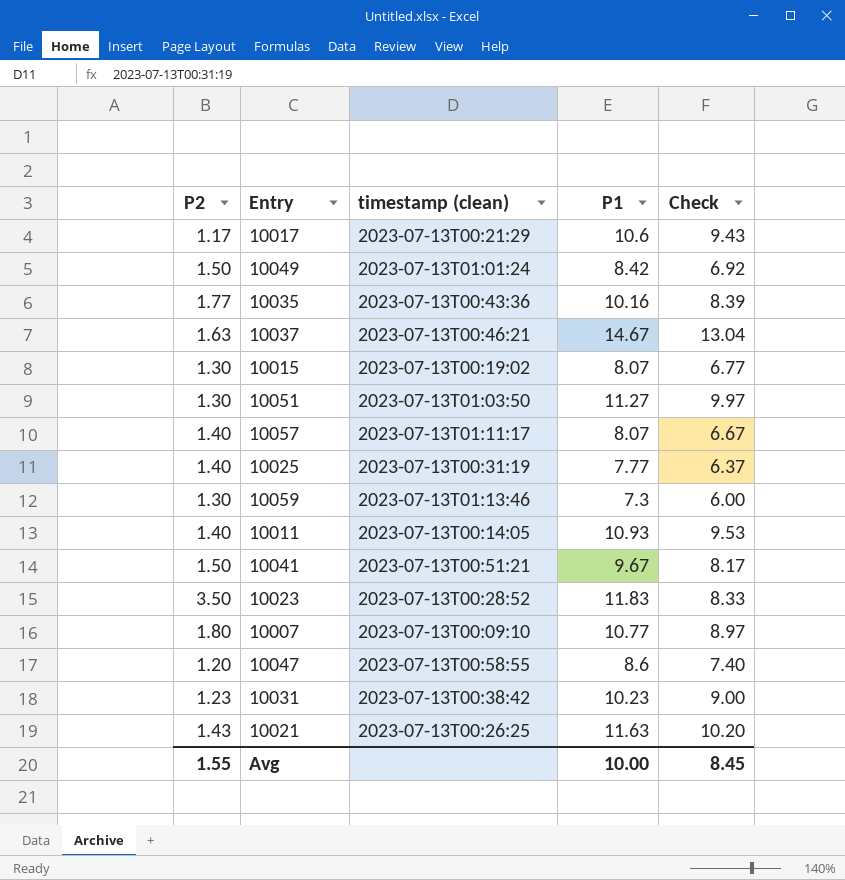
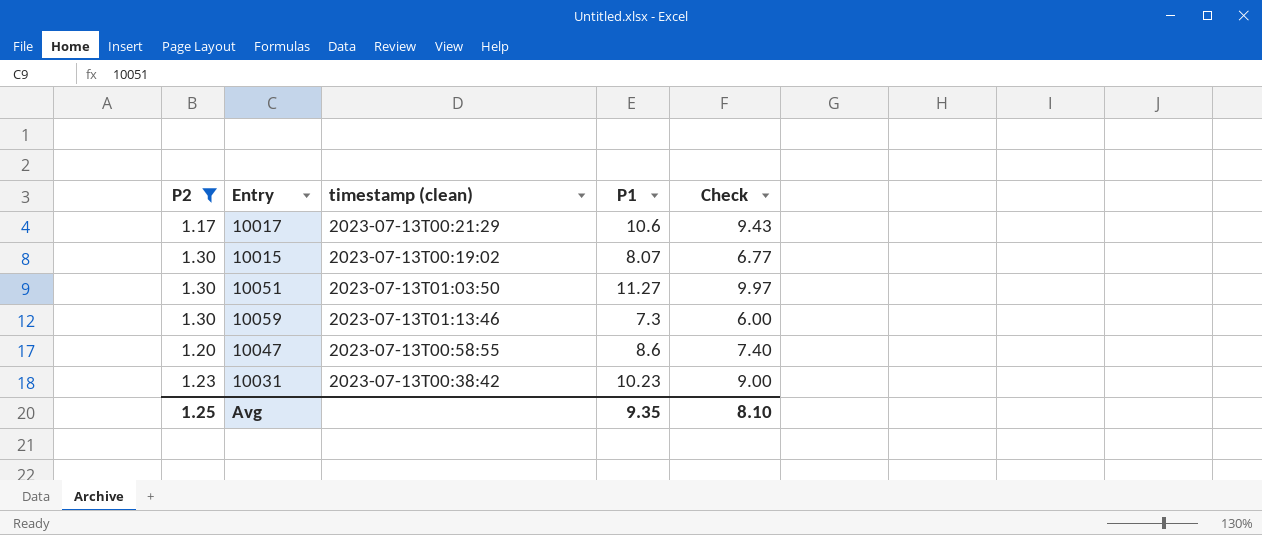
filter: none -> P2 <= 1.30
Avg | P2: 1.55 -> 1.25
Avg | P1: 10.00 -> 9.35
Avg | Check: 8.45 -> 8.10

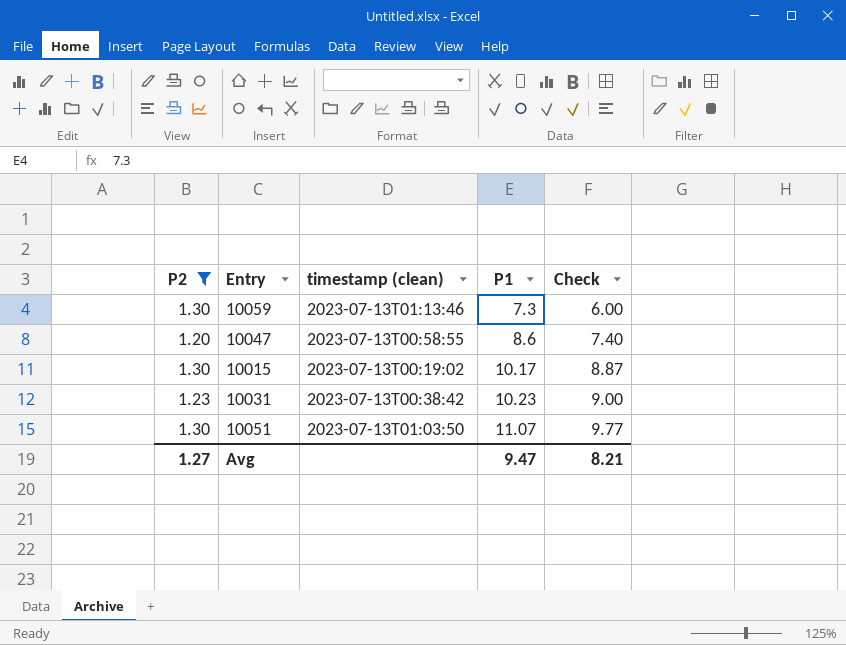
row order: none -> P1 ascending
row 10017: 1.17 | 2023-07-13T00:21:29 | 10.6 | 9.43 -> none
10015 | P1: 8.07 -> 10.17
10015 | Check: 6.77 -> 8.87
10051 | P1: 11.27 -> 11.07
10051 | Check: 9.97 -> 9.77
Avg | P2: 1.25 -> 1.27
Avg | P1: 9.35 -> 9.47
Avg | Check: 8.10 -> 8.21

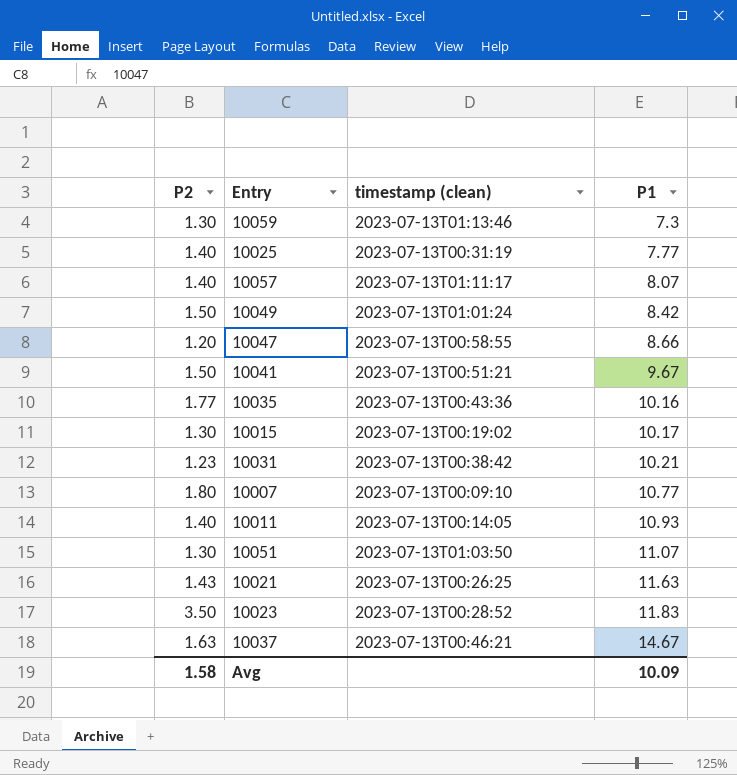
filter: P2 <= 1.30 -> none
column Check | formula: [P1] - [P2] -> none
10047 | P1: 8.6 -> 8.66
10031 | P1: 10.23 -> 10.21
Avg | P2: 1.27 -> 1.58
Avg | P1: 9.47 -> 10.09

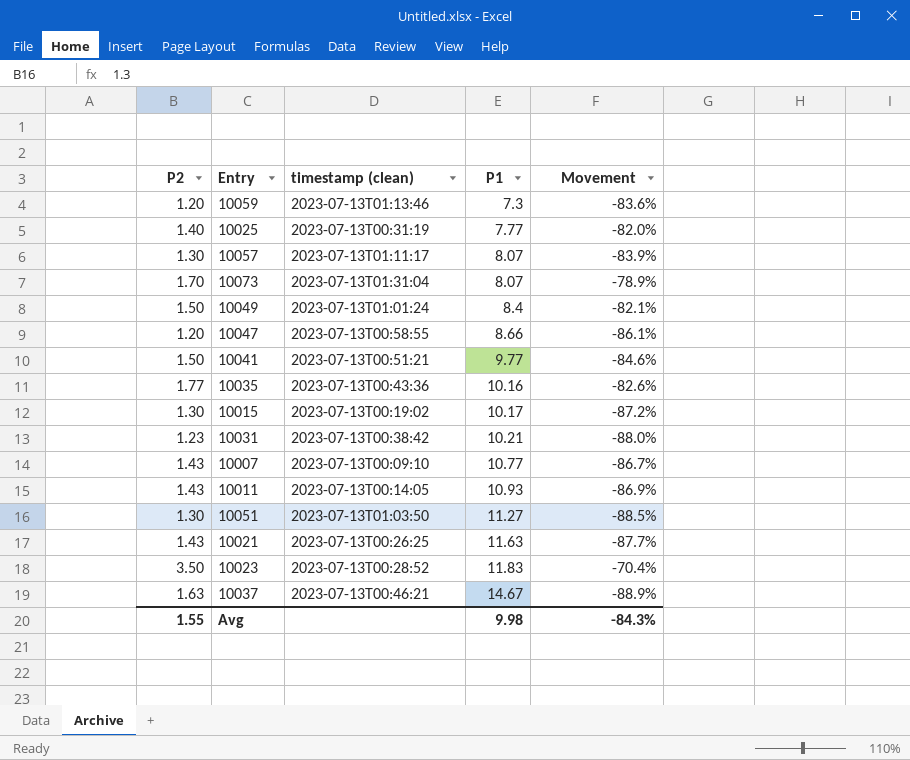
column Movement | formula: none -> ([P2] - [P1]) / [P1]
10059 | P2: 1.30 -> 1.20
10057 | P2: 1.40 -> 1.30
row 10073: none -> 1.70 | 2023-07-13T01:31:04 | 8.07 | -78.9%
10049 | P1: 8.42 -> 8.4
10041 | P1: 9.67 -> 9.77
10007 | P2: 1.80 -> 1.43
10011 | P2: 1.40 -> 1.43
10051 | P1: 11.07 -> 11.27
Avg | P2: 1.58 -> 1.55
Avg | P1: 10.09 -> 9.98

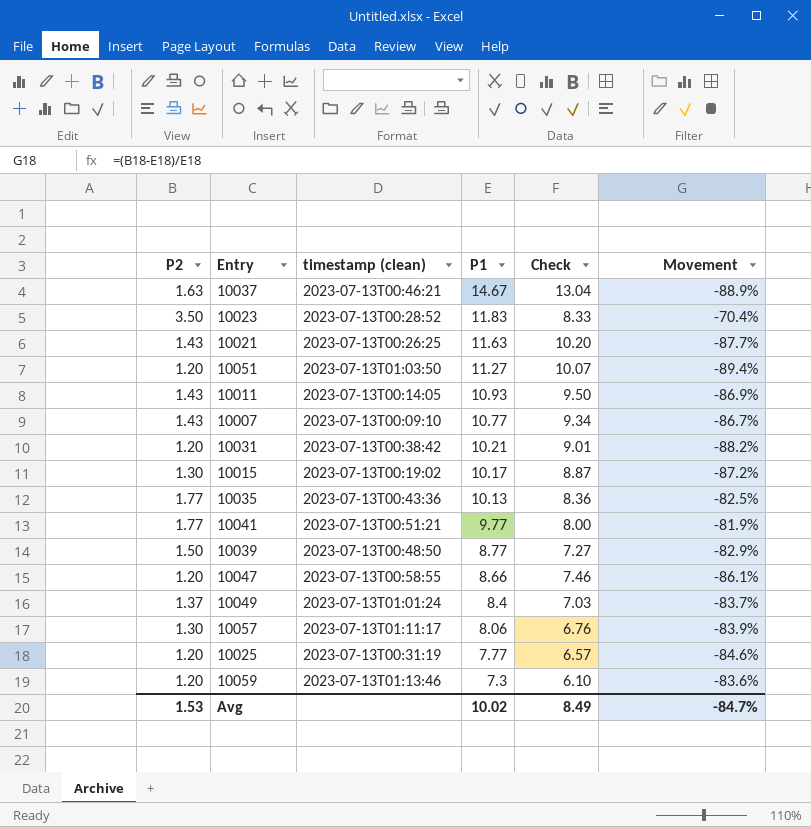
row order: P1 ascending -> P1 descending
column Check | formula: none -> [P1] - [P2]
row 10073: 1.70 | 2023-07-13T01:31:04 | 8.07 | -78.9% -> none
10051 | P2: 1.30 -> 1.20
10051 | Movement: -88.5% -> -89.4%
10031 | P2: 1.23 -> 1.20
10031 | Movement: -88.0% -> -88.2%
10035 | P1: 10.16 -> 10.13
10035 | Movement: -82.6% -> -82.5%
10041 | P2: 1.50 -> 1.77
10041 | Movement: -84.6% -> -81.9%
row 10039: none -> 1.50 | 2023-07-13T00:48:50 | 8.77 | 7.27 | -82.9%
10049 | P2: 1.50 -> 1.37
10049 | Movement: -82.1% -> -83.7%
10057 | P1: 8.07 -> 8.06
10025 | P2: 1.40 -> 1.20
10025 | Movement: -82.0% -> -84.6%
Avg | P2: 1.55 -> 1.53
Avg | P1: 9.98 -> 10.02
Avg | Movement: -84.3% -> -84.7%

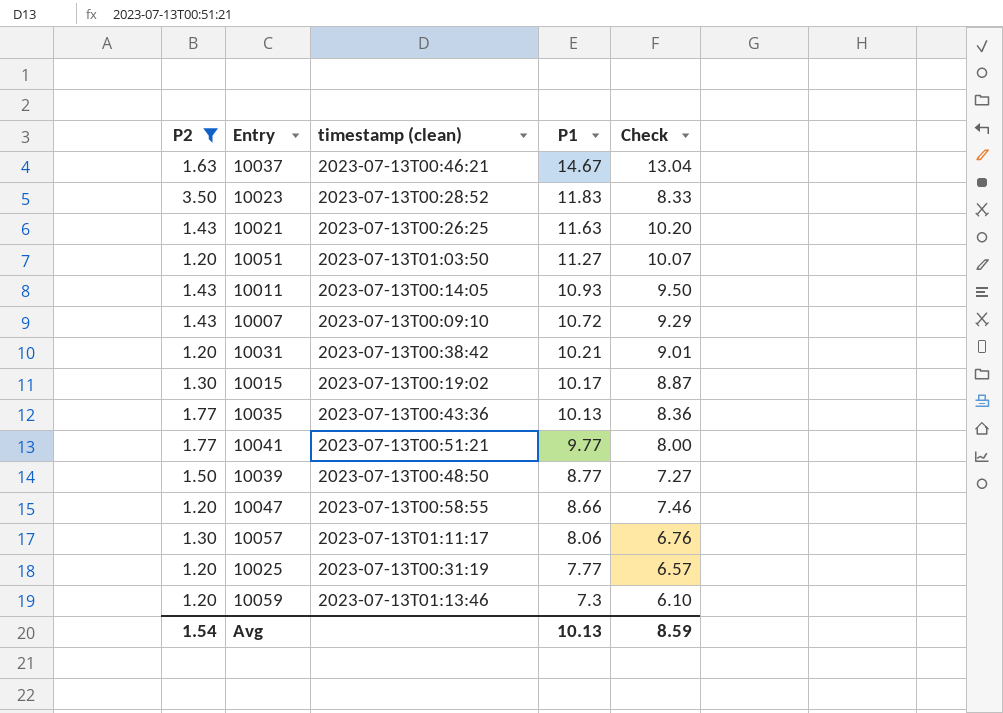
filter: none -> P2 != 1.37
column Movement | formula: ([P2] - [P1]) / [P1] -> none
10007 | P1: 10.77 -> 10.72
10007 | Check: 9.34 -> 9.29
Avg | P2: 1.53 -> 1.54
Avg | P1: 10.02 -> 10.13
Avg | Check: 8.49 -> 8.59

